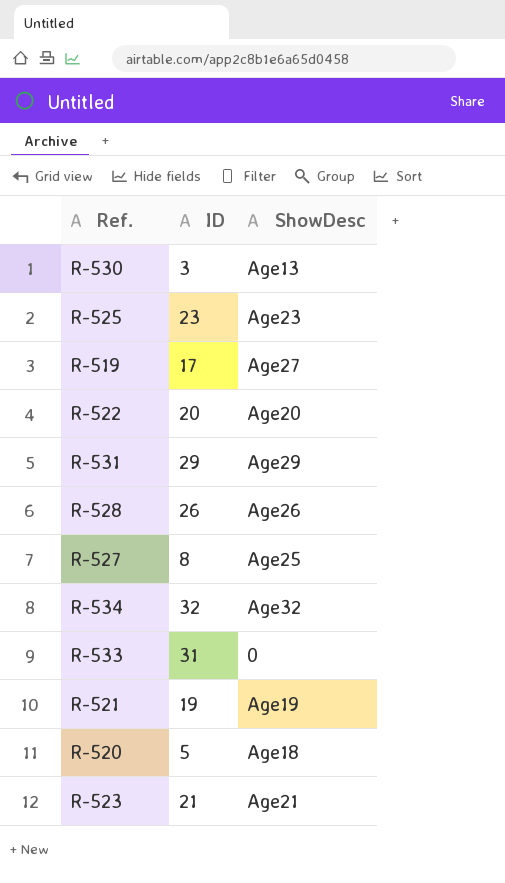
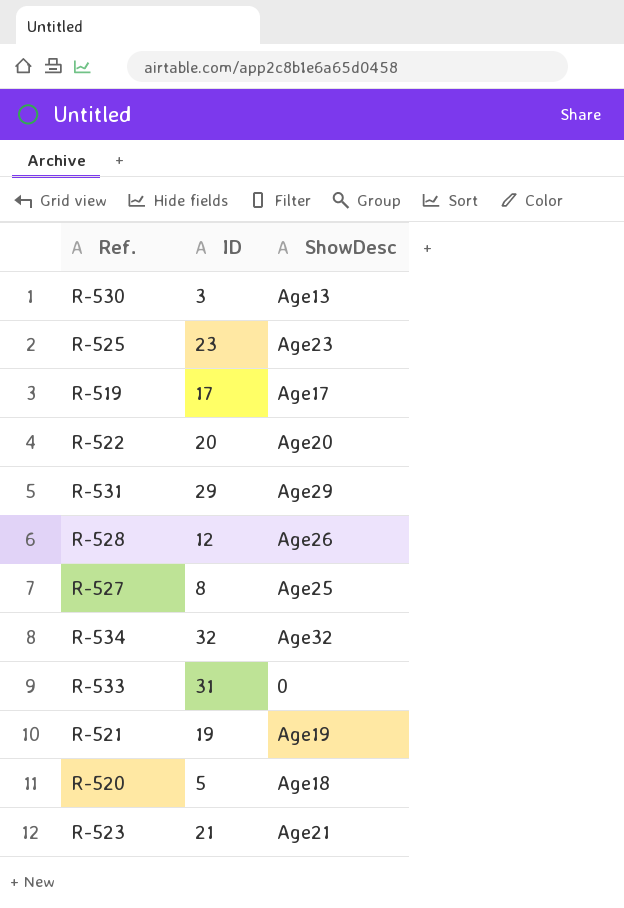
R-519 | ShowDesc: Age27 -> Age17
R-528 | ID: 26 -> 12

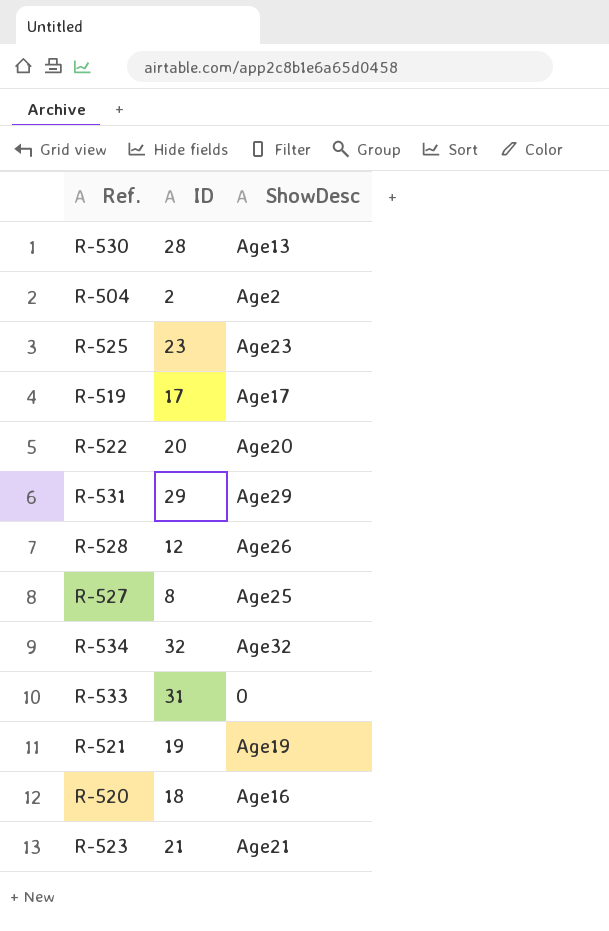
R-530 | ID: 3 -> 28
row R-504: none -> 2 | Age2
R-520 | ID: 5 -> 18
R-520 | ShowDesc: Age18 -> Age16

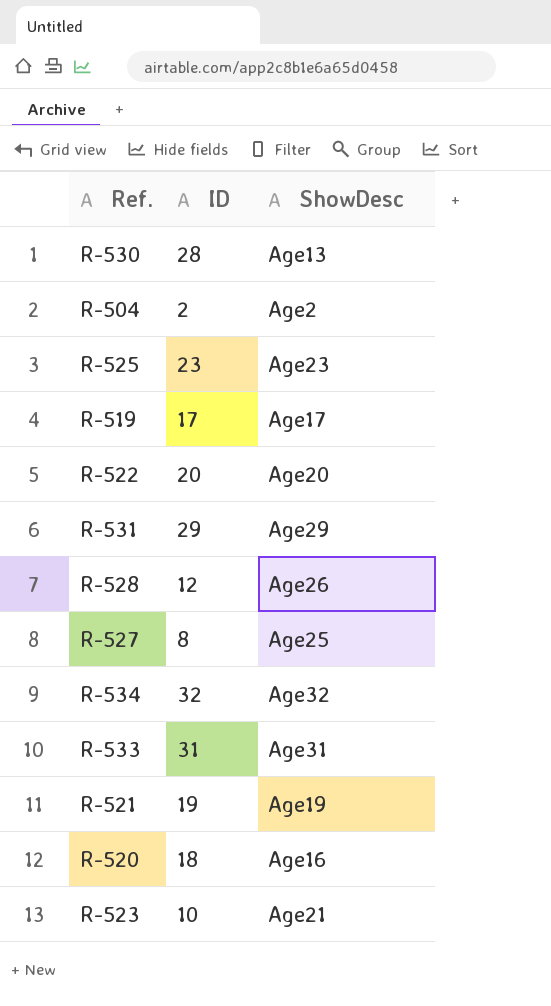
R-533 | ShowDesc: 0 -> Age31
R-523 | ID: 21 -> 10

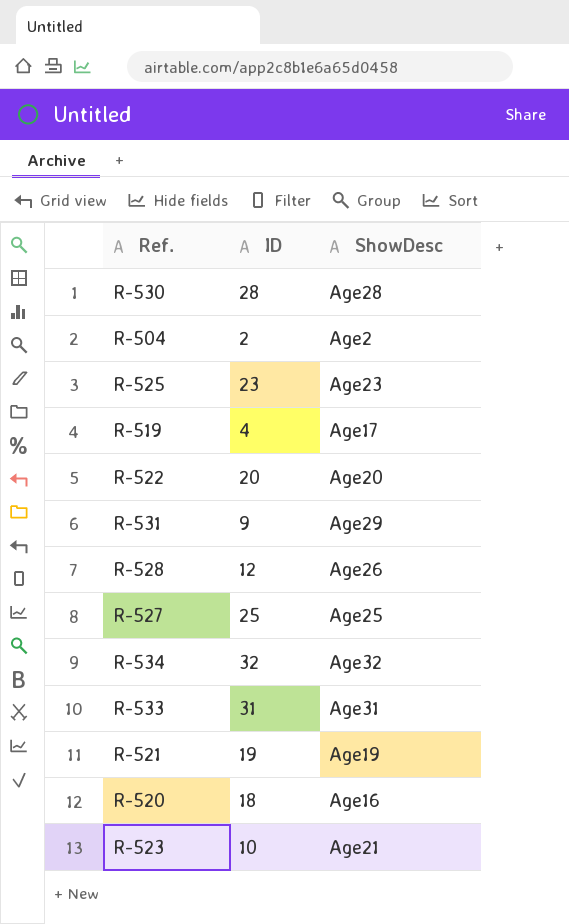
R-530 | ShowDesc: Age13 -> Age28
R-519 | ID: 17 -> 4
R-531 | ID: 29 -> 9
R-527 | ID: 8 -> 25

